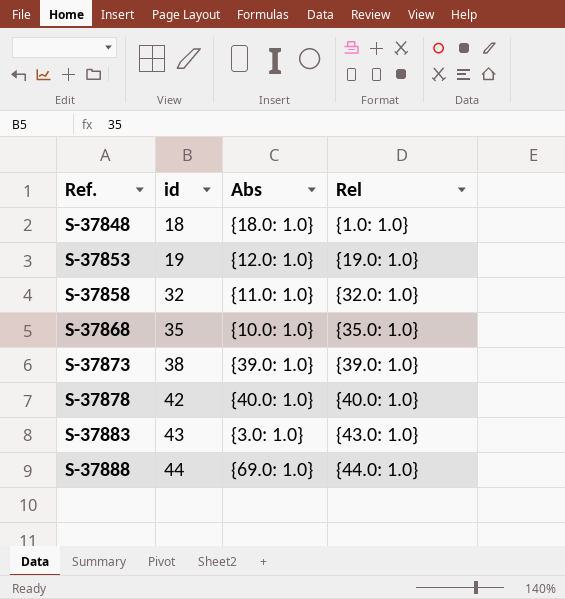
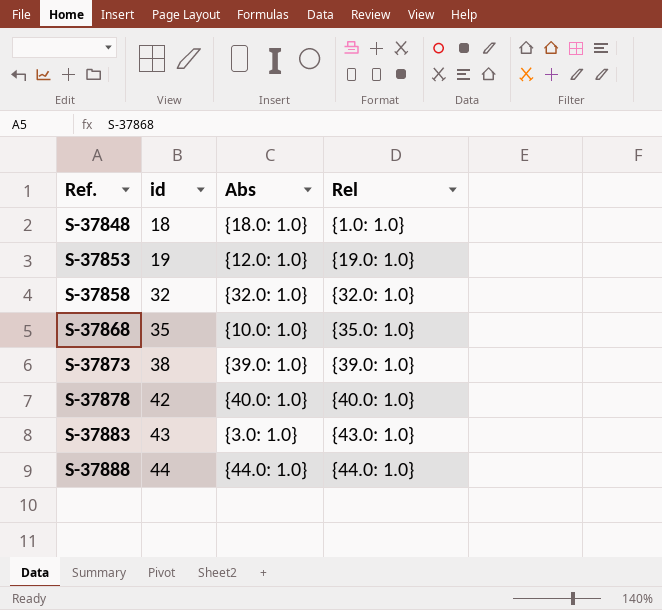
S-37858 | Abs: {11.0: 1.0} -> {32.0: 1.0}
S-37888 | Abs: {69.0: 1.0} -> {44.0: 1.0}

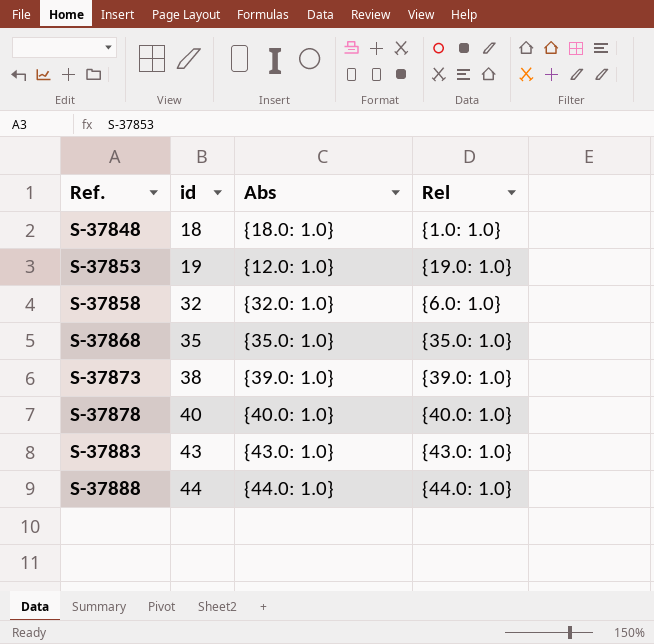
S-37858 | Rel: {32.0: 1.0} -> {6.0: 1.0}
S-37868 | Abs: {10.0: 1.0} -> {35.0: 1.0}
S-37878 | id: 42 -> 40
S-37883 | Abs: {3.0: 1.0} -> {43.0: 1.0}

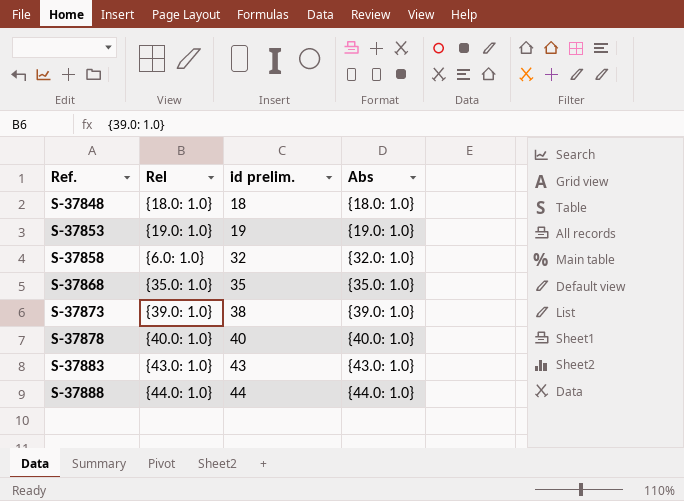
column Rel | position: 4 -> 2
column name: id -> id prelim.
S-37848 | Rel: {1.0: 1.0} -> {18.0: 1.0}
S-37853 | Abs: {12.0: 1.0} -> {19.0: 1.0}

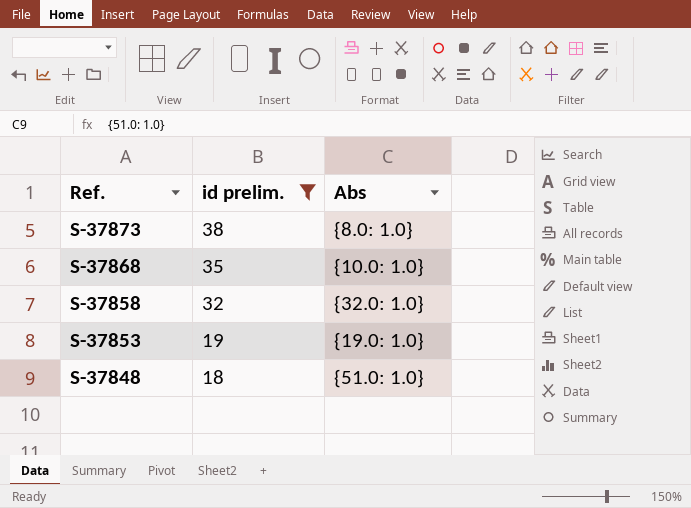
filter: none -> id prelim. <= 38
row order: Ref. ascending -> Ref. descending
column Rel | position: 2 -> none
S-37873 | Abs: {39.0: 1.0} -> {8.0: 1.0}
S-37868 | Abs: {35.0: 1.0} -> {10.0: 1.0}
S-37848 | Abs: {18.0: 1.0} -> {51.0: 1.0}

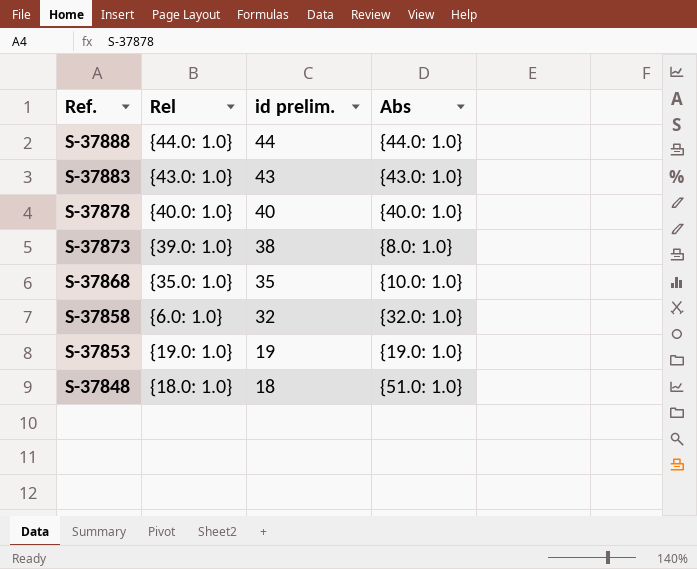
filter: id prelim. <= 38 -> none
column Rel | position: none -> 2

